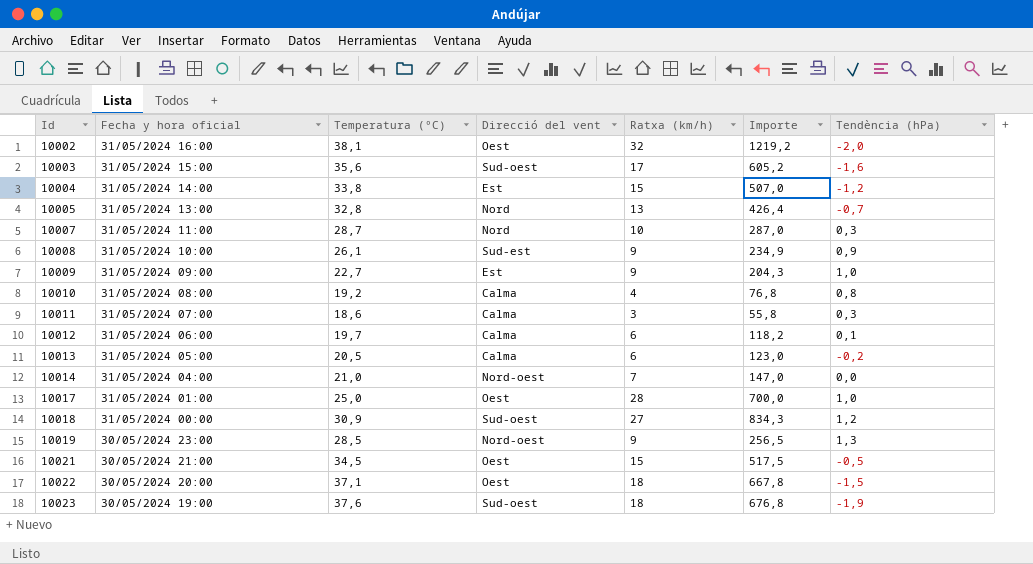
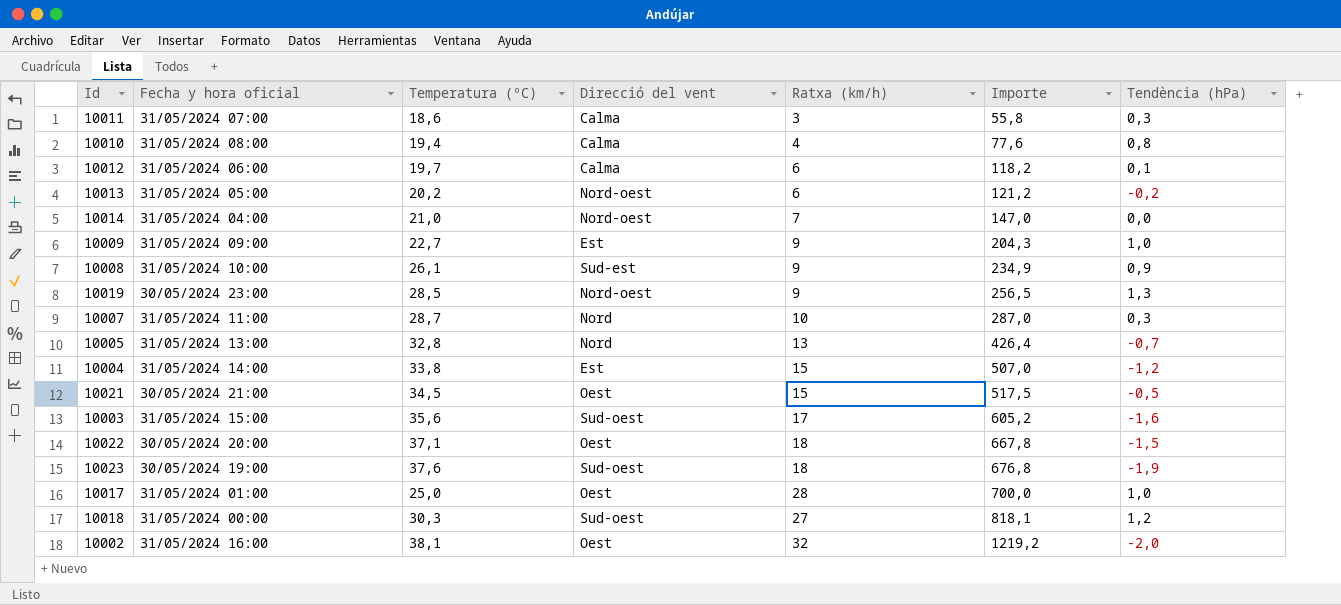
row order: Id ascending -> Importe ascending
10010 | Temperatura (ºC): 19,2 -> 19,4
10010 | Importe: 76,8 -> 77,6
10013 | Temperatura (ºC): 20,5 -> 20,2
10013 | Direcció del vent: Calma -> Nord-oest
10013 | Importe: 123,0 -> 121,2
10018 | Temperatura (ºC): 30,9 -> 30,3
10018 | Importe: 834,3 -> 818,1

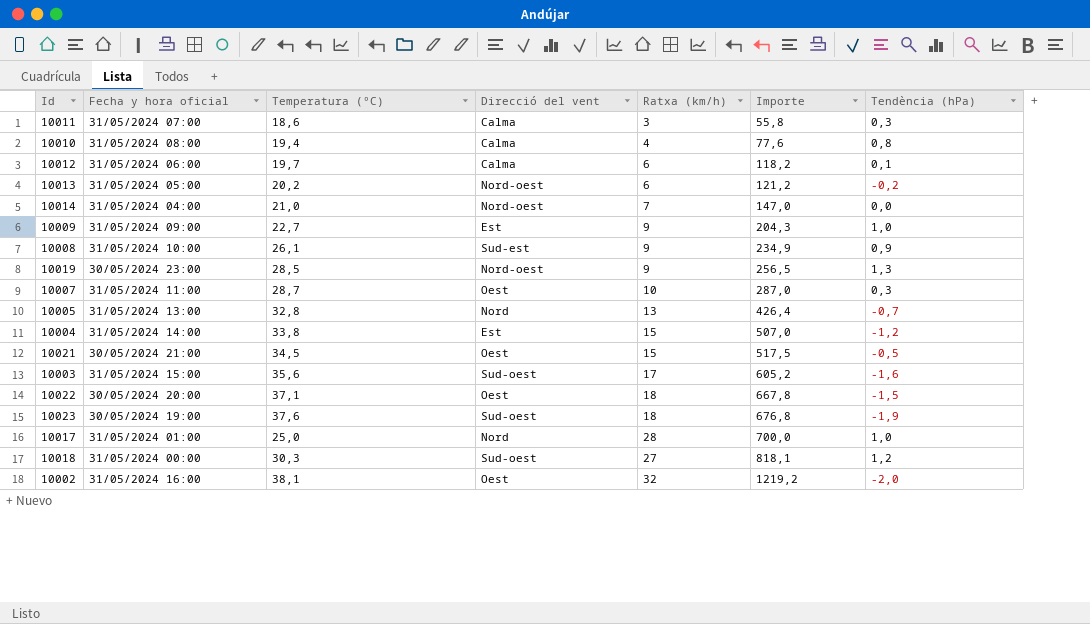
10007 | Direcció del vent: Nord -> Oest
10017 | Direcció del vent: Oest -> Nord

